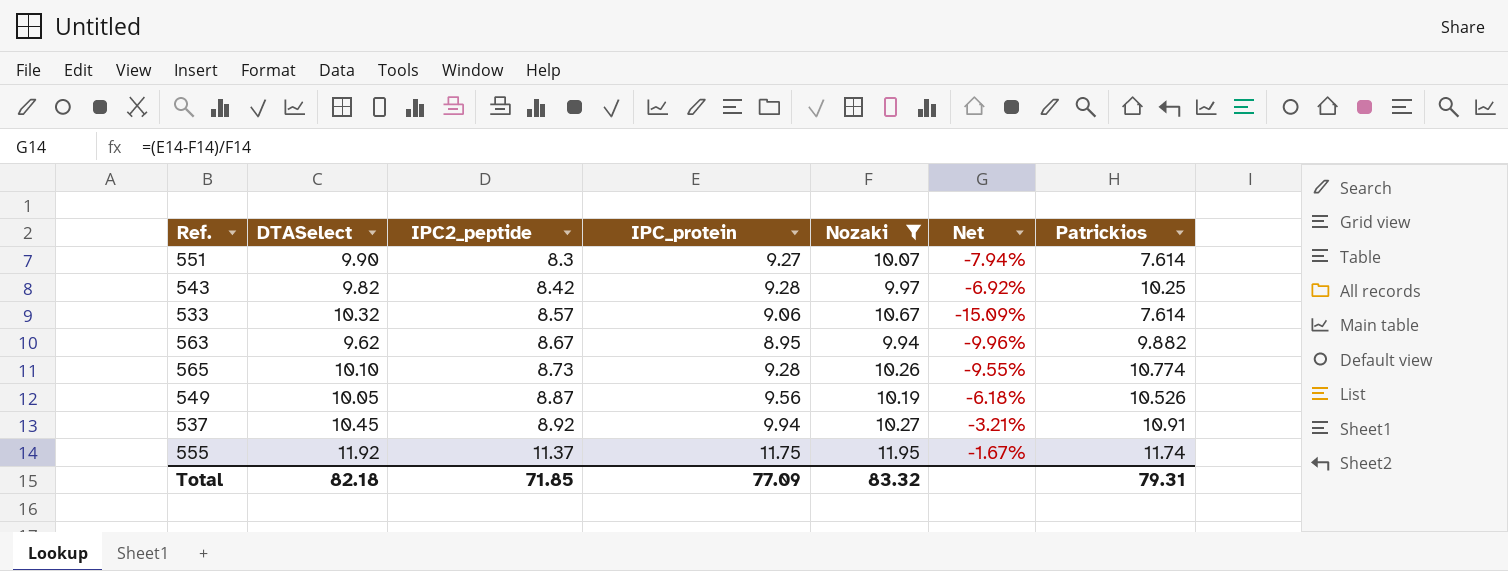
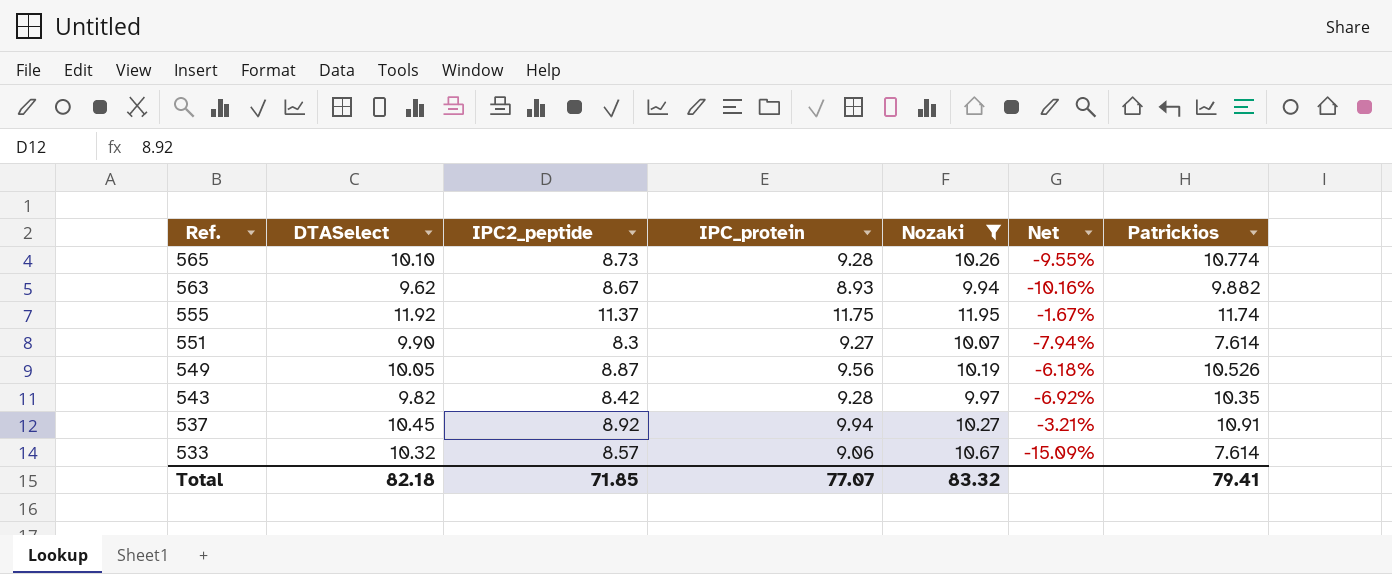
row order: IPC2_peptide ascending -> Ref. descending
563 | IPC_protein: 8.95 -> 8.93
563 | Net: -9.96% -> -10.16%
543 | Patrickios: 10.25 -> 10.35
Total | IPC_protein: 77.09 -> 77.07
Total | Patrickios: 79.31 -> 79.41

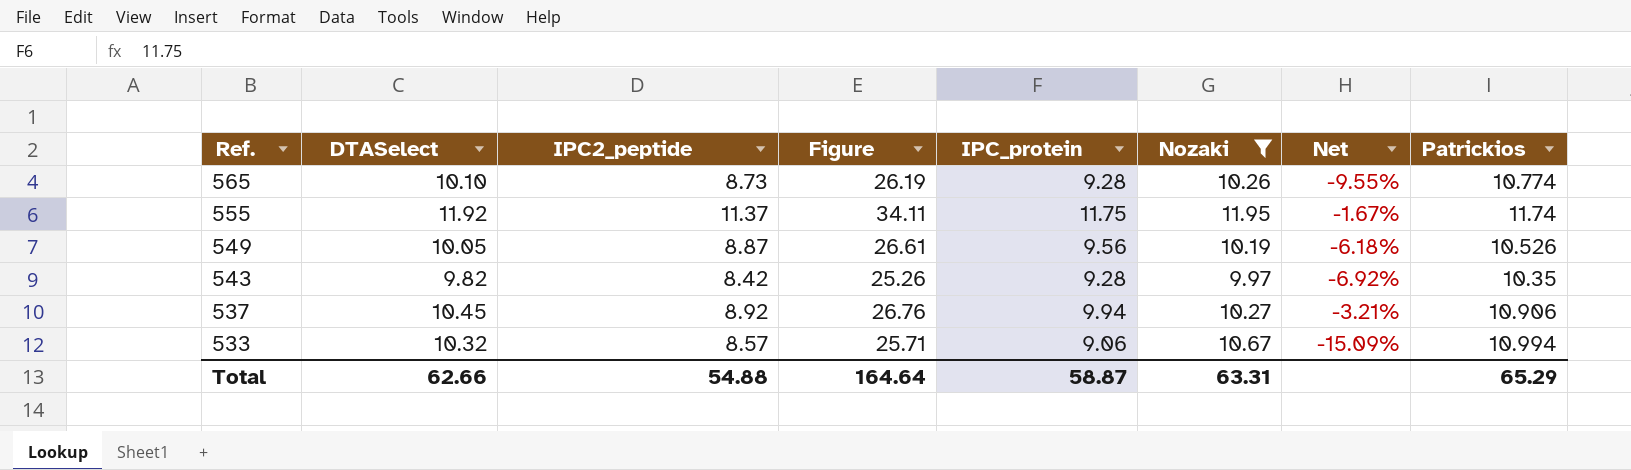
column Figure | formula: none -> [IPC2_peptide] * 3
row 563: 9.62 | 8.67 | 8.93 | 9.94 | -10.16% | 9.882 -> none
row 551: 9.90 | 8.3 | 9.27 | 10.07 | -7.94% | 7.614 -> none
537 | Patrickios: 10.91 -> 10.906
533 | Patrickios: 7.614 -> 10.994
Total | DTASelect: 82.18 -> 62.66
Total | IPC2_peptide: 71.85 -> 54.88
Total | IPC_protein: 77.07 -> 58.87
Total | Nozaki: 83.32 -> 63.31
Total | Patrickios: 79.41 -> 65.29

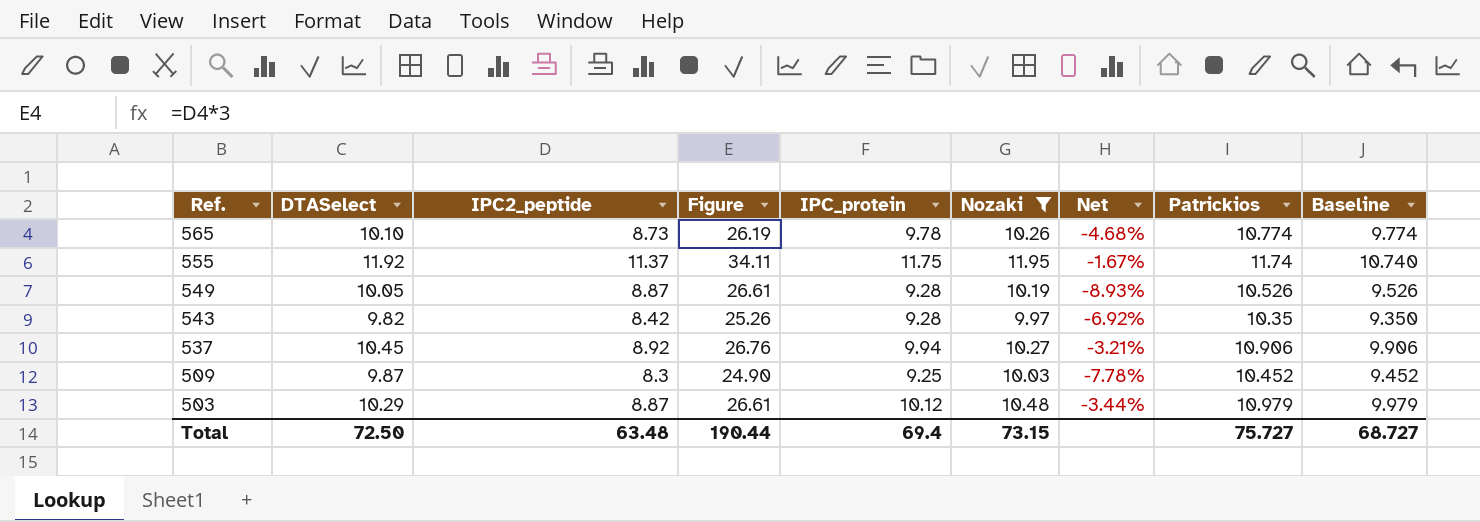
column Baseline | formula: none -> [Patrickios] - 1
row 533: 10.32 | 8.57 | 25.71 | 9.06 | 10.67 | -15.09% | 10.994 -> none
565 | IPC_protein: 9.28 -> 9.78
565 | Net: -9.55% -> -4.68%
549 | IPC_protein: 9.56 -> 9.28
549 | Net: -6.18% -> -8.93%
row 509: none -> 9.87 | 8.3 | 24.90 | 9.25 | 10.03 | -7.78% | 10.452 | 9.452
row 503: none -> 10.29 | 8.87 | 26.61 | 10.12 | 10.48 | -3.44% | 10.979 | 9.979
Total | DTASelect: 62.66 -> 72.50
Total | IPC2_peptide: 54.88 -> 63.48
Total | Figure: 164.64 -> 190.44
Total | IPC_protein: 58.87 -> 69.4
Total | Nozaki: 63.31 -> 73.15
Total | Patrickios: 65.29 -> 75.727

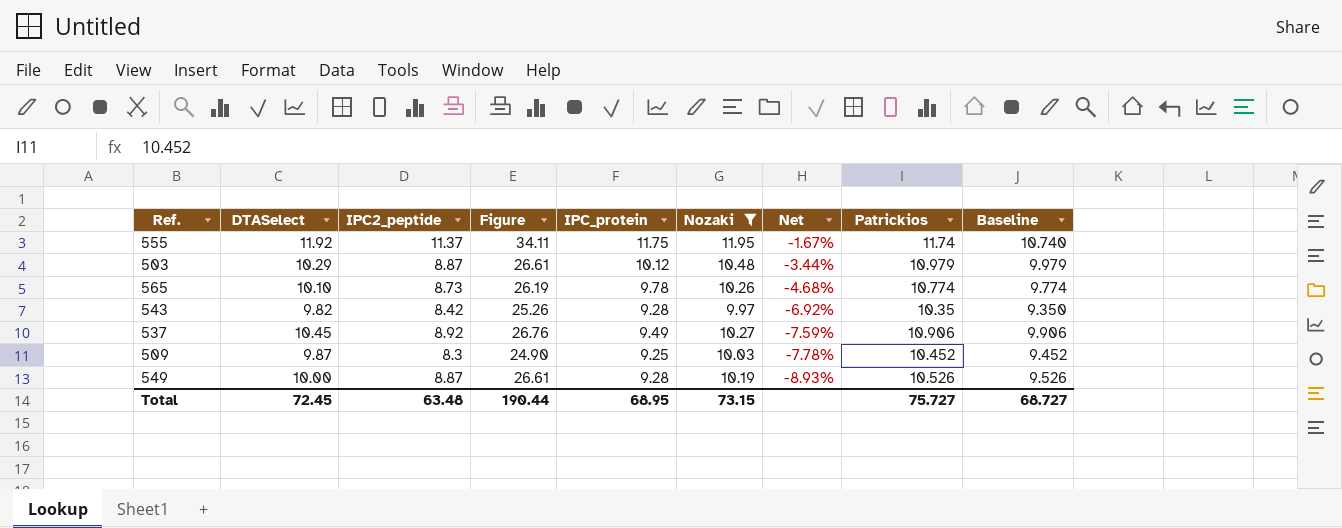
row order: Ref. descending -> Net descending
537 | IPC_protein: 9.94 -> 9.49
537 | Net: -3.21% -> -7.59%
549 | DTASelect: 10.05 -> 10.00
Total | DTASelect: 72.50 -> 72.45
Total | IPC_protein: 69.4 -> 68.95

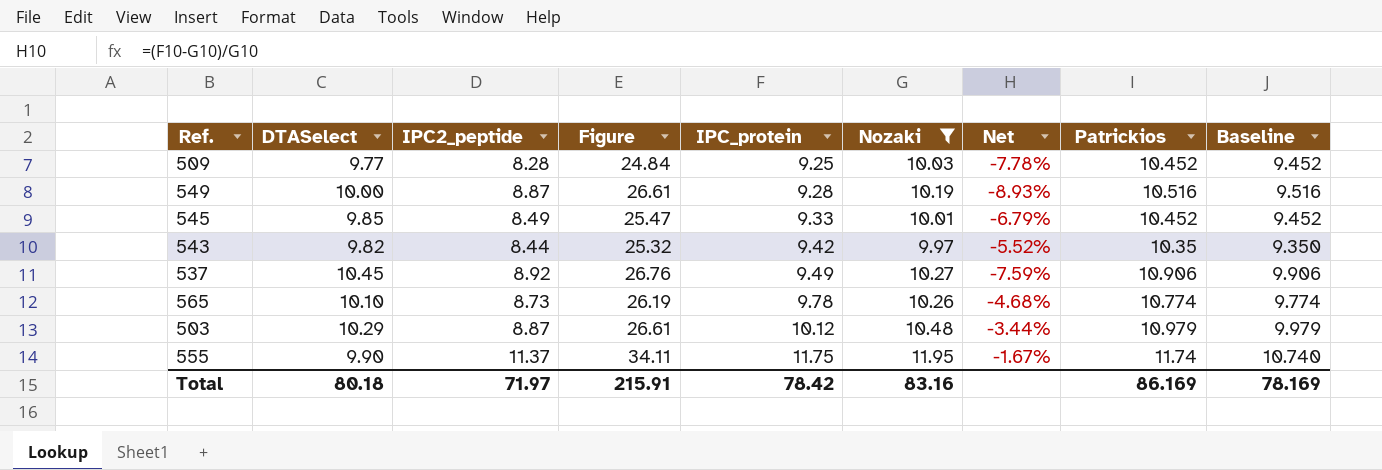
row order: Net descending -> IPC_protein ascending
509 | DTASelect: 9.87 -> 9.77
509 | IPC2_peptide: 8.3 -> 8.28
509 | Figure: 24.90 -> 24.84
549 | Patrickios: 10.526 -> 10.516
549 | Baseline: 9.526 -> 9.516
row 545: none -> 9.85 | 8.49 | 25.47 | 9.33 | 10.01 | -6.79% | 10.452 | 9.452
543 | IPC2_peptide: 8.42 -> 8.44
543 | Figure: 25.26 -> 25.32
543 | IPC_protein: 9.28 -> 9.42
543 | Net: -6.92% -> -5.52%
555 | DTASelect: 11.92 -> 9.90
Total | DTASelect: 72.45 -> 80.18
Total | IPC2_peptide: 63.48 -> 71.97
Total | Figure: 190.44 -> 215.91
Total | IPC_protein: 68.95 -> 78.42
Total | Nozaki: 73.15 -> 83.16
Total | Patrickios: 75.727 -> 86.169
Total | Baseline: 68.727 -> 78.169

